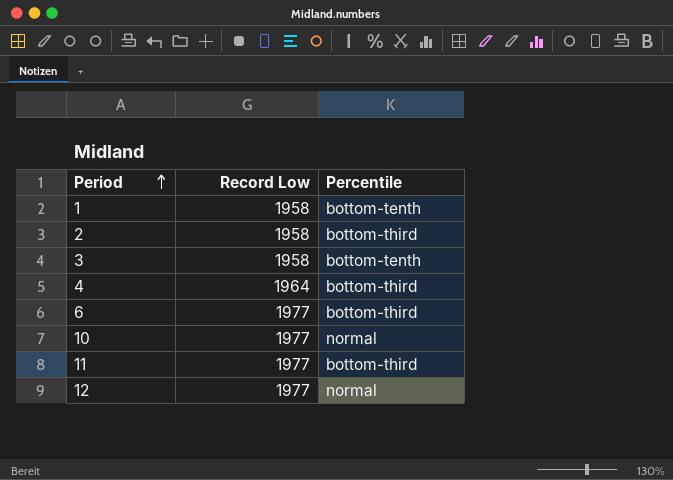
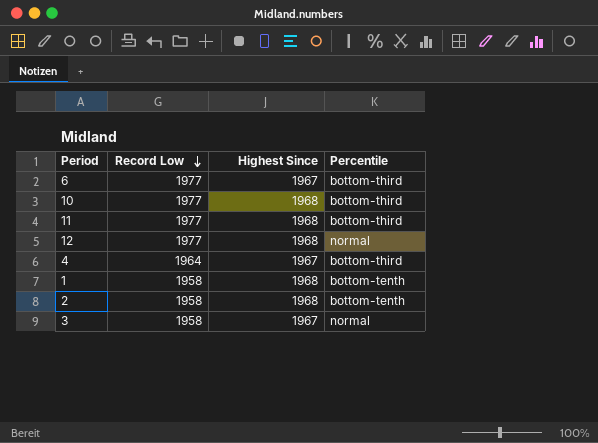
row order: Period ascending -> Record Low descending
column Highest Since | position: none -> 3
10 | Percentile: normal -> bottom-third
2 | Percentile: bottom-third -> bottom-tenth
3 | Percentile: bottom-tenth -> normal

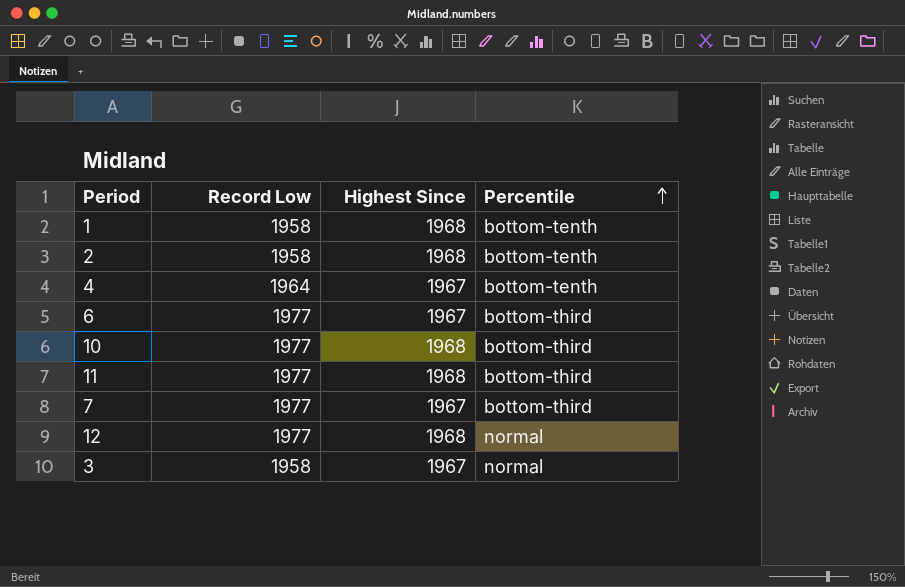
row order: Record Low descending -> Percentile ascending
4 | Percentile: bottom-third -> bottom-tenth
row 7: none -> 1977 | 1967 | bottom-third

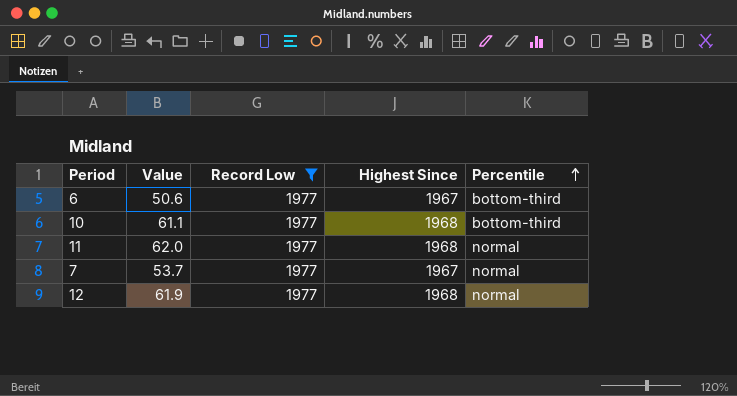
filter: none -> Record Low = 1977
column Value | position: none -> 2
11 | Percentile: bottom-third -> normal
7 | Percentile: bottom-third -> normal

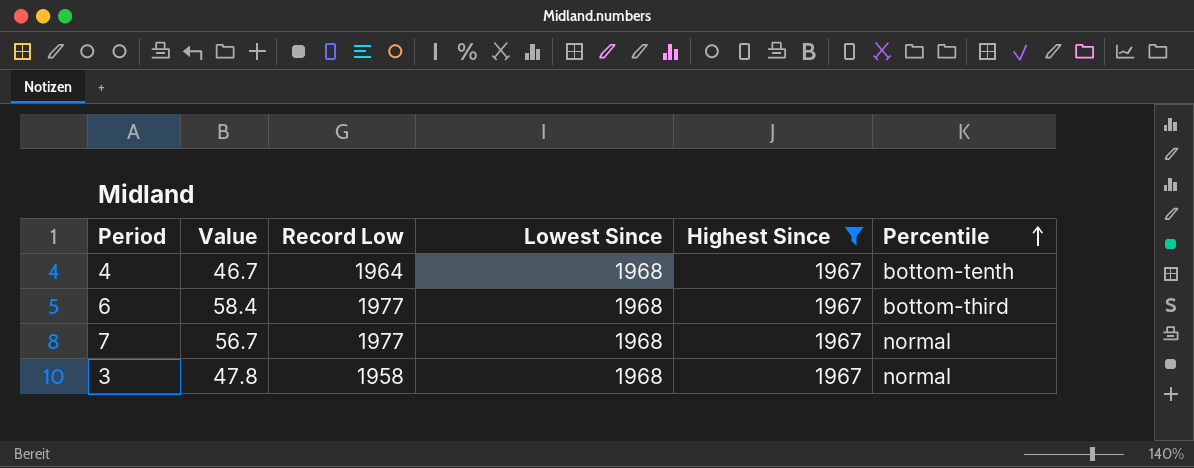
filter: Record Low = 1977 -> Highest Since = 1967
column Lowest Since | position: none -> 4
6 | Value: 50.6 -> 58.4
7 | Value: 53.7 -> 56.7

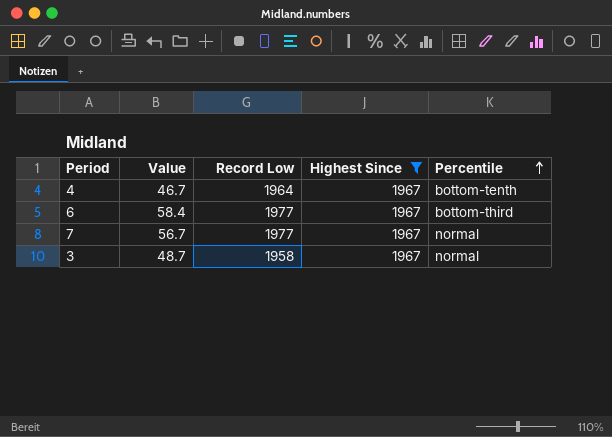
column Lowest Since | position: 4 -> none
3 | Value: 47.8 -> 48.7

